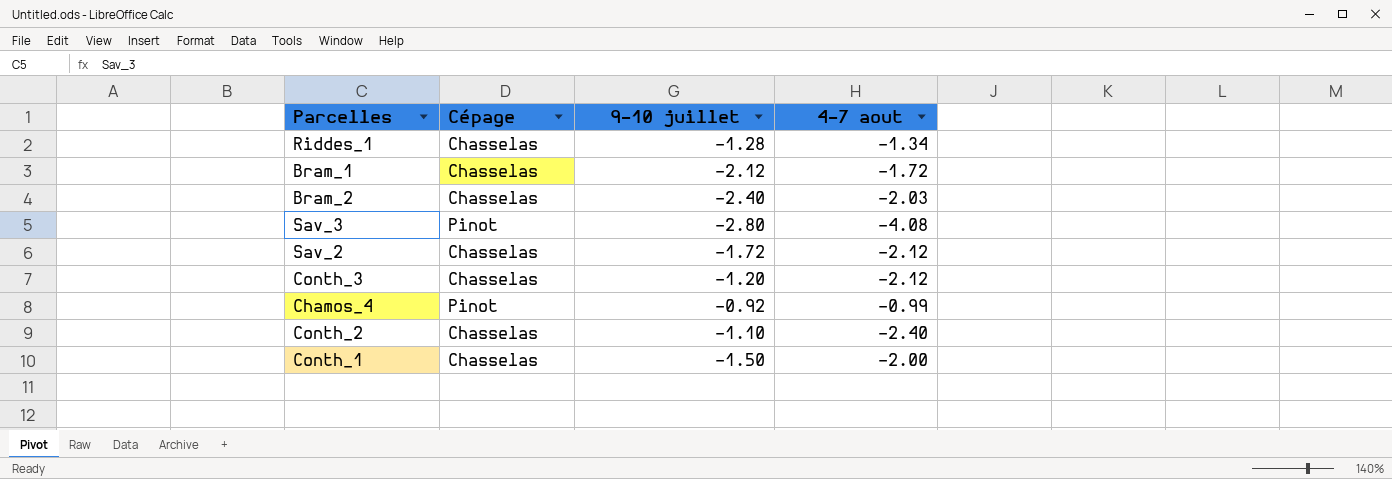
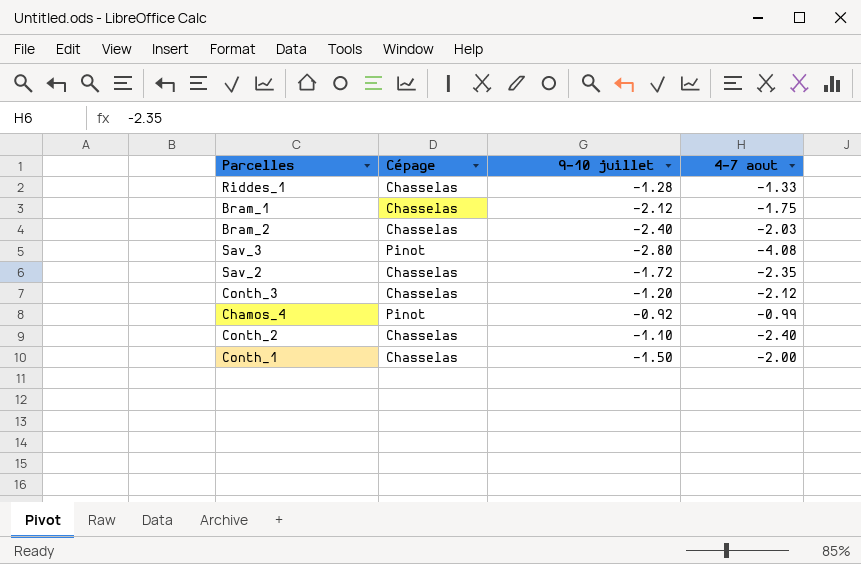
Riddes_1 | 4-7 aout: -1.34 -> -1.33
Bram_1 | 4-7 aout: -1.72 -> -1.75
Sav_2 | 4-7 aout: -2.12 -> -2.35

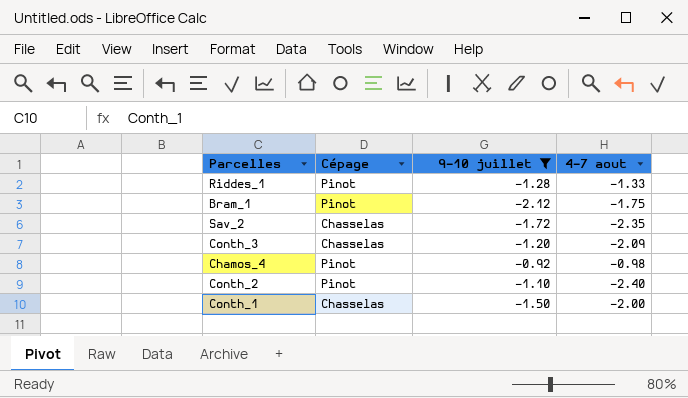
filter: none -> 9-10 juillet >= -2.12
Riddes_1 | Cépage: Chasselas -> Pinot
Bram_1 | Cépage: Chasselas -> Pinot
Conth_3 | 4-7 aout: -2.12 -> -2.09
Chamos_4 | 4-7 aout: -0.99 -> -0.98
Conth_2 | Cépage: Chasselas -> Pinot

